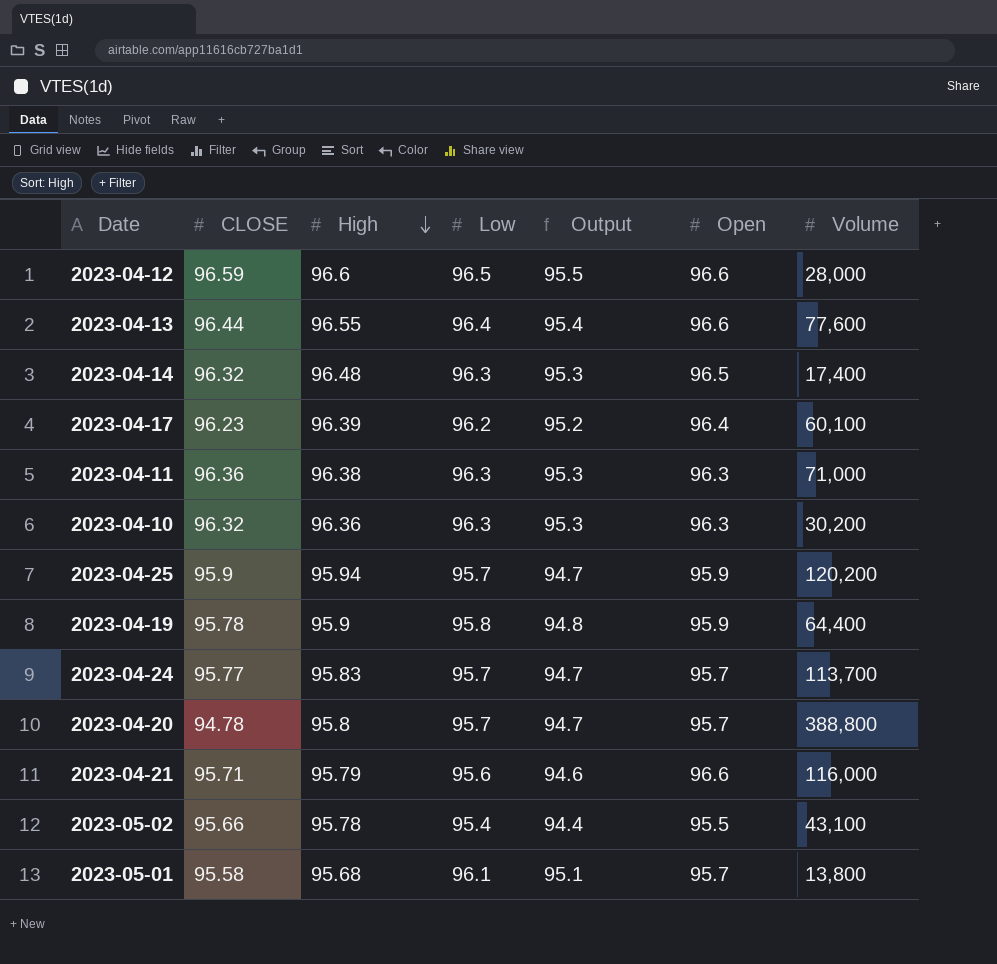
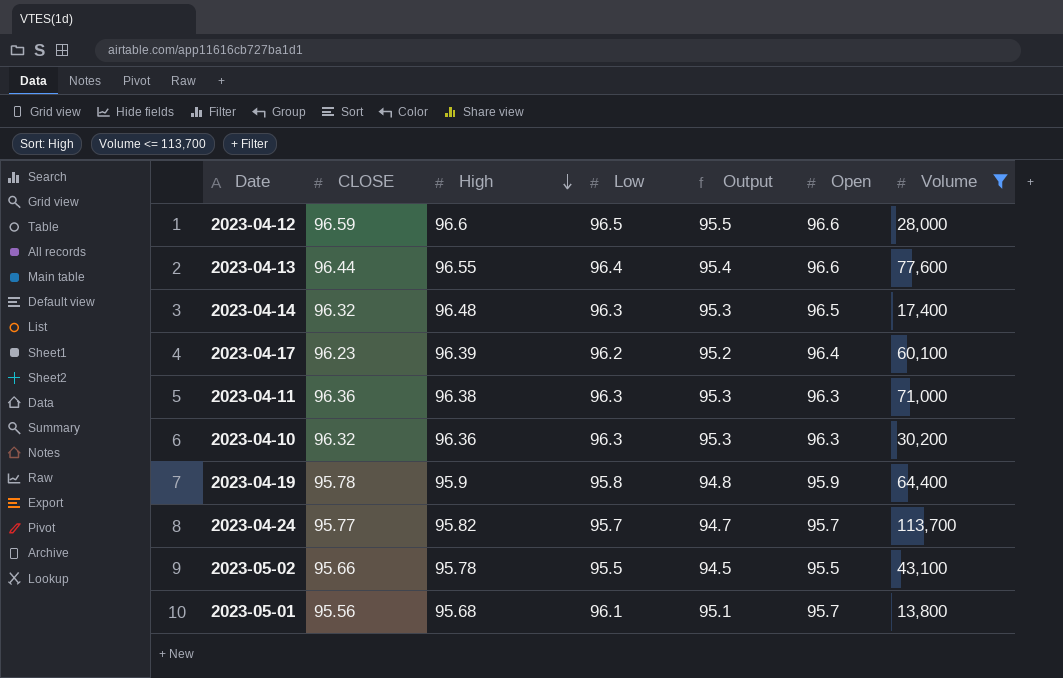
filter: none -> Volume <= 113,700
2023-04-24 | High: 95.83 -> 95.82
2023-05-02 | Low: 95.4 -> 95.5
2023-05-02 | Output: 94.4 -> 94.5
2023-05-01 | CLOSE: 95.58 -> 95.56

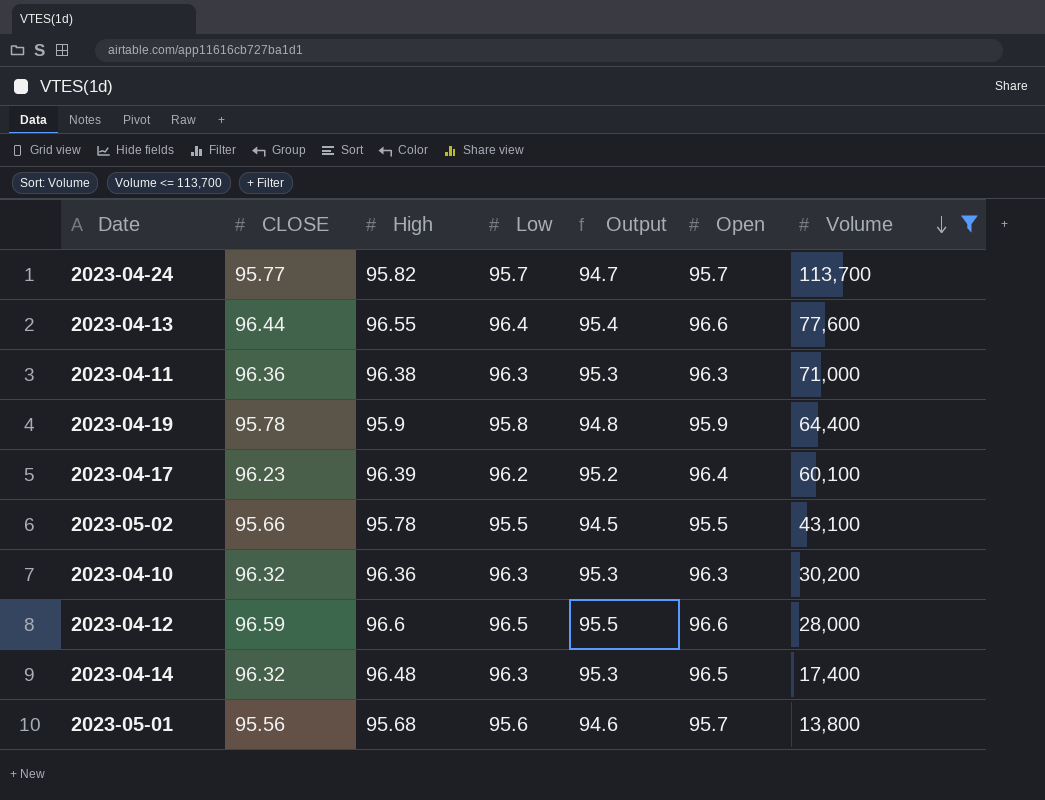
row order: High descending -> Volume descending
2023-05-01 | Low: 96.1 -> 95.6
2023-05-01 | Output: 95.1 -> 94.6

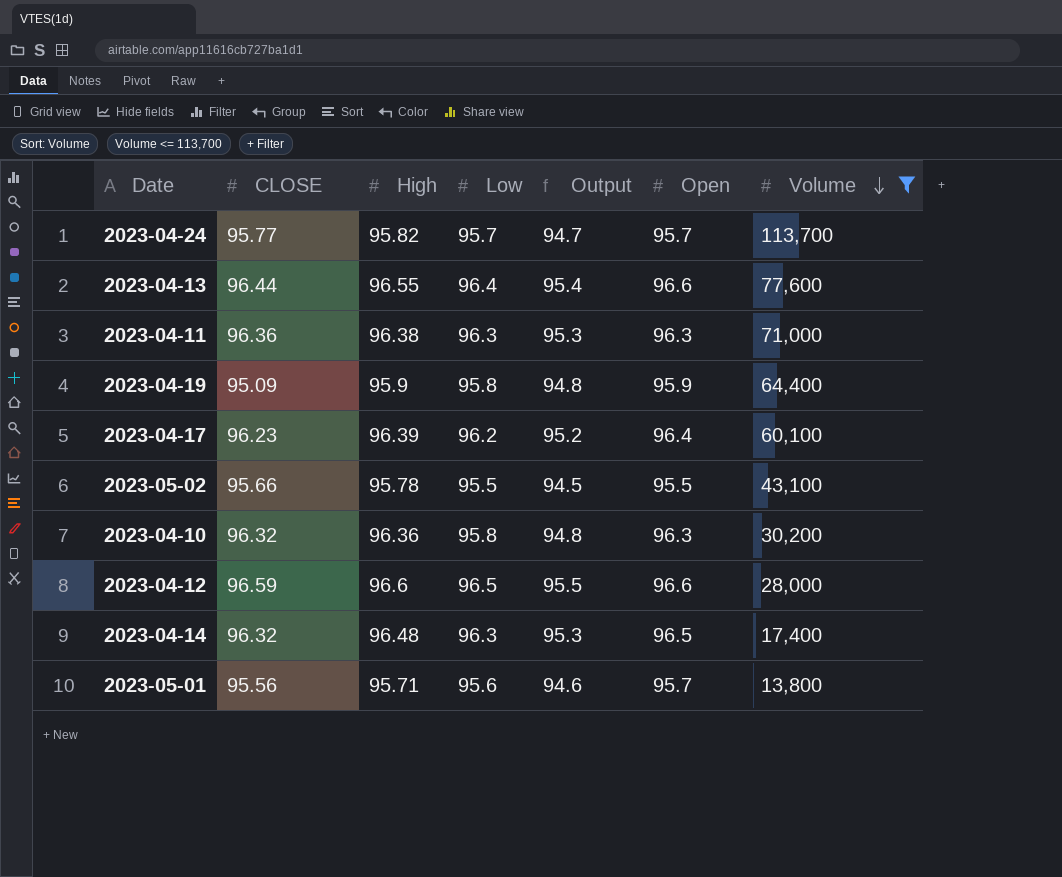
2023-04-19 | CLOSE: 95.78 -> 95.09
2023-04-10 | Low: 96.3 -> 95.8
2023-04-10 | Output: 95.3 -> 94.8
2023-05-01 | High: 95.68 -> 95.71

